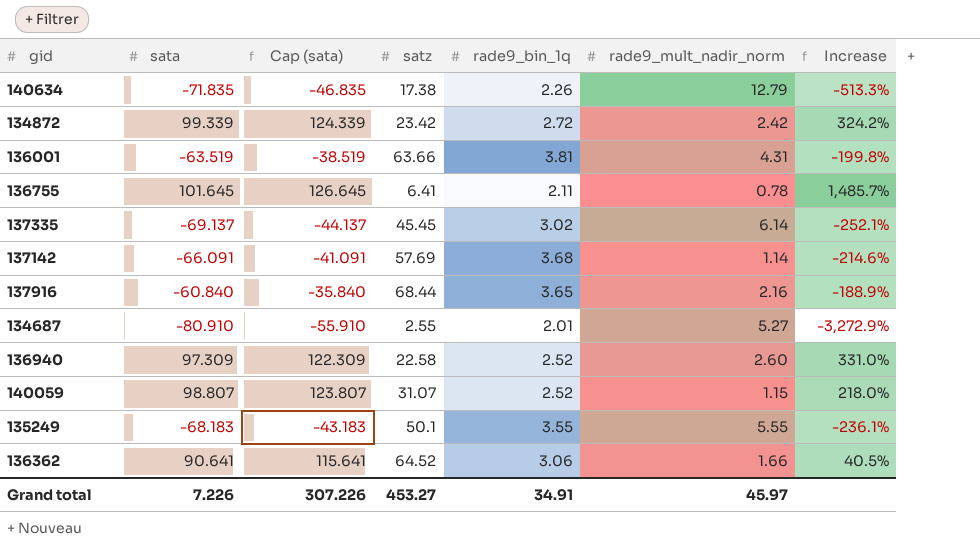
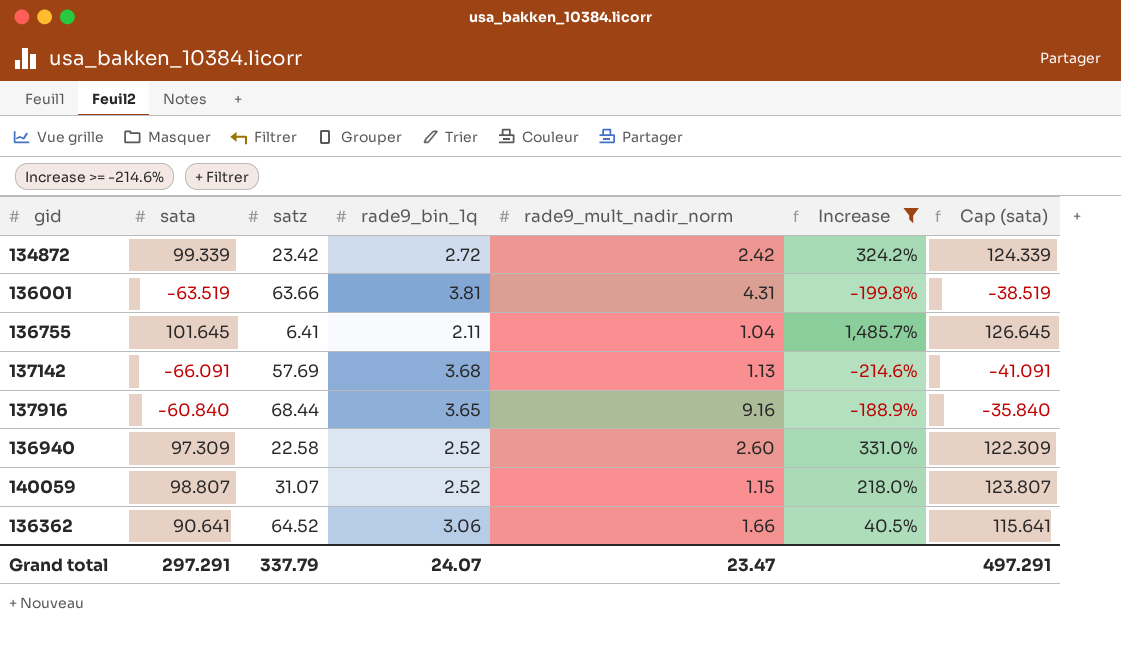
filter: none -> Increase >= -214.6%
column Cap (sata) | position: 3 -> 7
136755 | rade9_mult_nadir_norm: 0.78 -> 1.04
137142 | rade9_mult_nadir_norm: 1.14 -> 1.13
137916 | rade9_mult_nadir_norm: 2.16 -> 9.16
Grand total | sata: 7.226 -> 297.291
Grand total | satz: 453.27 -> 337.79
Grand total | rade9_bin_1q: 34.91 -> 24.07
Grand total | rade9_mult_nadir_norm: 45.97 -> 23.47
Grand total | Cap (sata): 307.226 -> 497.291

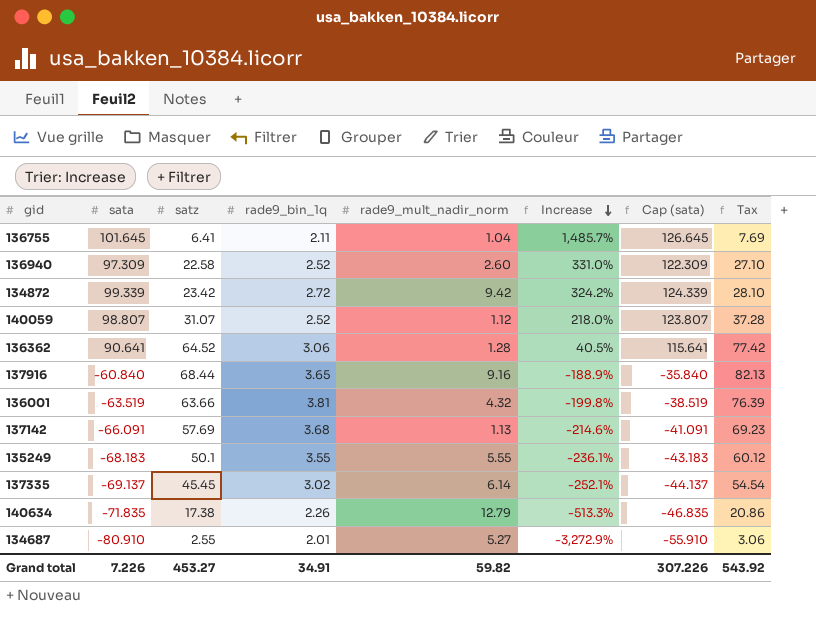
filter: Increase >= -214.6% -> none
row order: none -> Increase descending
column Tax | formula: none -> [satz] * 1.2
134872 | rade9_mult_nadir_norm: 2.42 -> 9.42
140059 | rade9_mult_nadir_norm: 1.15 -> 1.12
136362 | rade9_mult_nadir_norm: 1.66 -> 1.28
136001 | rade9_mult_nadir_norm: 4.31 -> 4.32
Grand total | sata: 297.291 -> 7.226
Grand total | satz: 337.79 -> 453.27
Grand total | rade9_bin_1q: 24.07 -> 34.91
Grand total | rade9_mult_nadir_norm: 23.47 -> 59.82
Grand total | Cap (sata): 497.291 -> 307.226

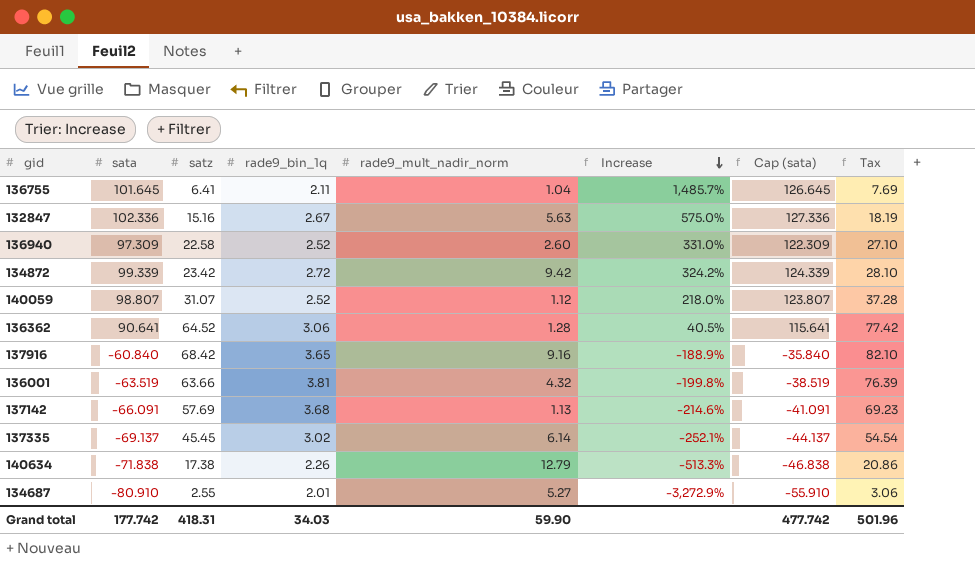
row 135249: -68.183 | 50.1 | 3.55 | 5.55 | -236.1% | -43.183 | 60.12 -> none
row 132847: none -> 102.336 | 15.16 | 2.67 | 5.63 | 575.0% | 127.336 | 18.19
137916 | satz: 68.44 -> 68.42
137916 | Tax: 82.13 -> 82.10
140634 | sata: -71.835 -> -71.838
140634 | Cap (sata): -46.835 -> -46.838
Grand total | sata: 7.226 -> 177.742
Grand total | satz: 453.27 -> 418.31
Grand total | rade9_bin_1q: 34.91 -> 34.03
Grand total | rade9_mult_nadir_norm: 59.82 -> 59.90
Grand total | Cap (sata): 307.226 -> 477.742
Grand total | Tax: 543.92 -> 501.96

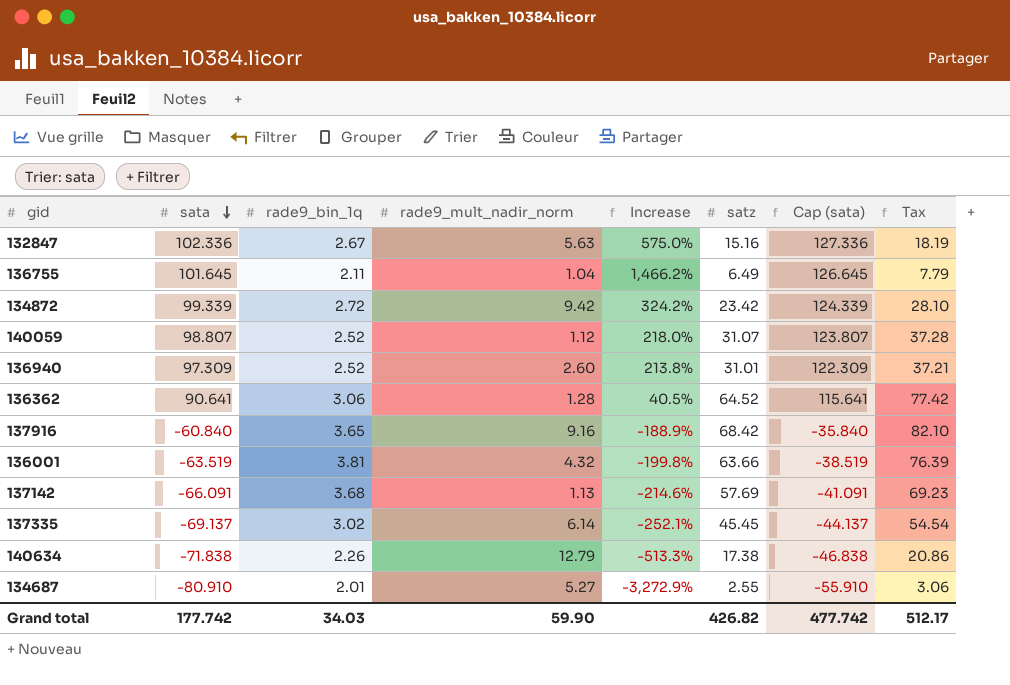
row order: Increase descending -> sata descending
column satz | position: 3 -> 6
136755 | Increase: 1,485.7% -> 1,466.2%
136755 | satz: 6.41 -> 6.49
136755 | Tax: 7.69 -> 7.79
136940 | Increase: 331.0% -> 213.8%
136940 | satz: 22.58 -> 31.01
136940 | Tax: 27.10 -> 37.21
Grand total | satz: 418.31 -> 426.82
Grand total | Tax: 501.96 -> 512.17

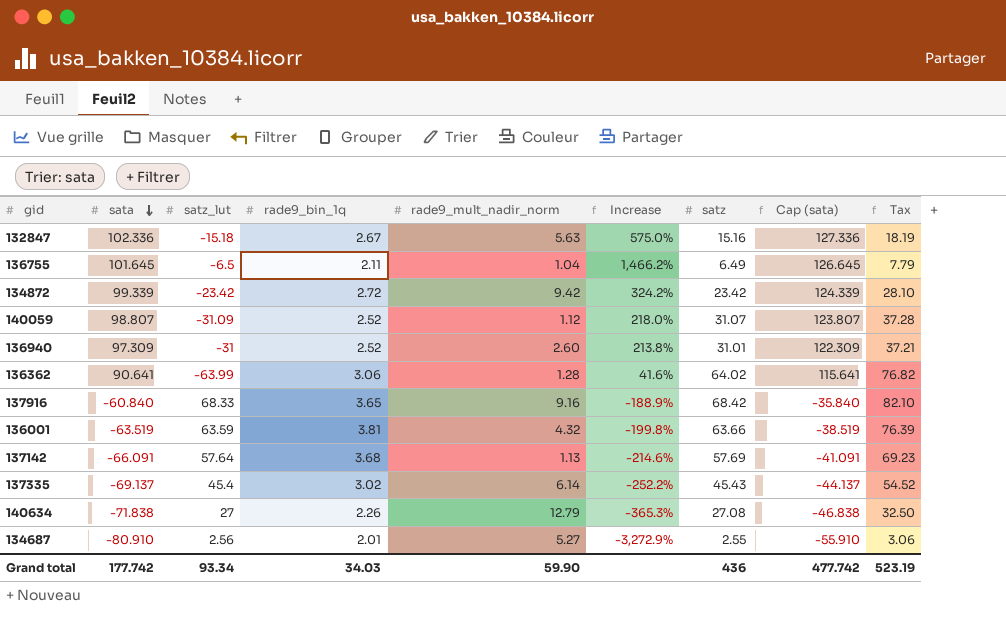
column satz_lut | position: none -> 3
136362 | Increase: 40.5% -> 41.6%
136362 | satz: 64.52 -> 64.02
136362 | Tax: 77.42 -> 76.82
137335 | Increase: -252.1% -> -252.2%
137335 | satz: 45.45 -> 45.43
137335 | Tax: 54.54 -> 54.52
140634 | Increase: -513.3% -> -365.3%
140634 | satz: 17.38 -> 27.08
140634 | Tax: 20.86 -> 32.50
Grand total | satz: 426.82 -> 436
Grand total | Tax: 512.17 -> 523.19

